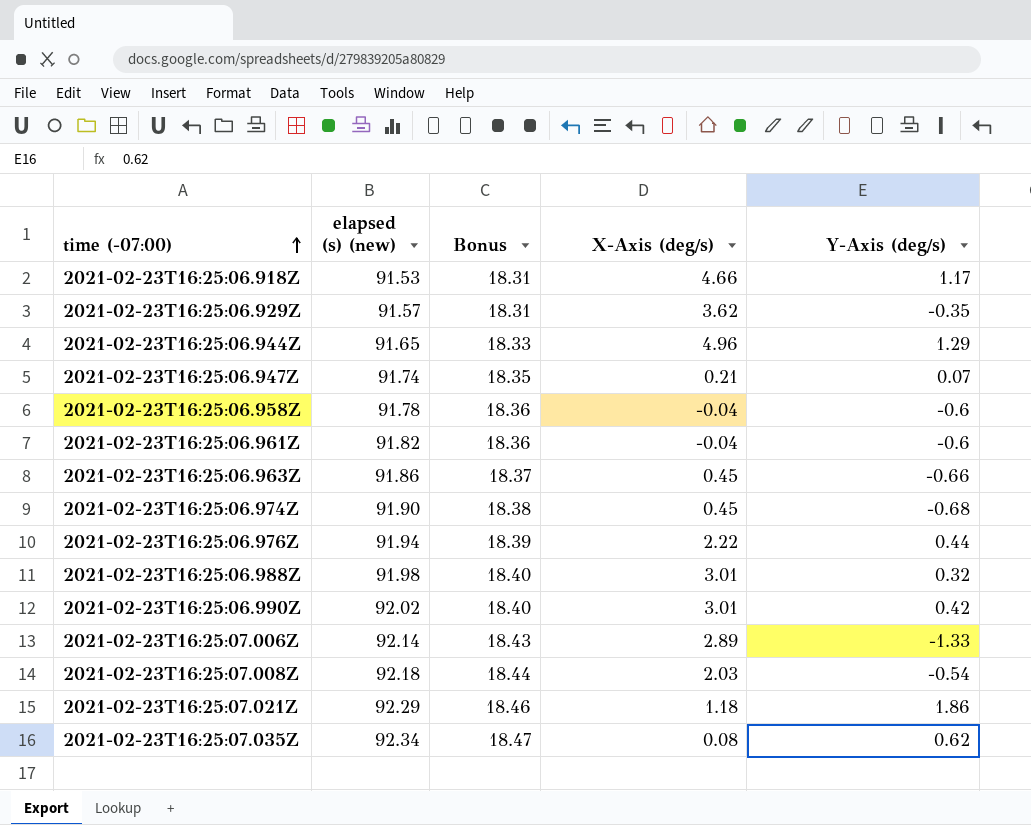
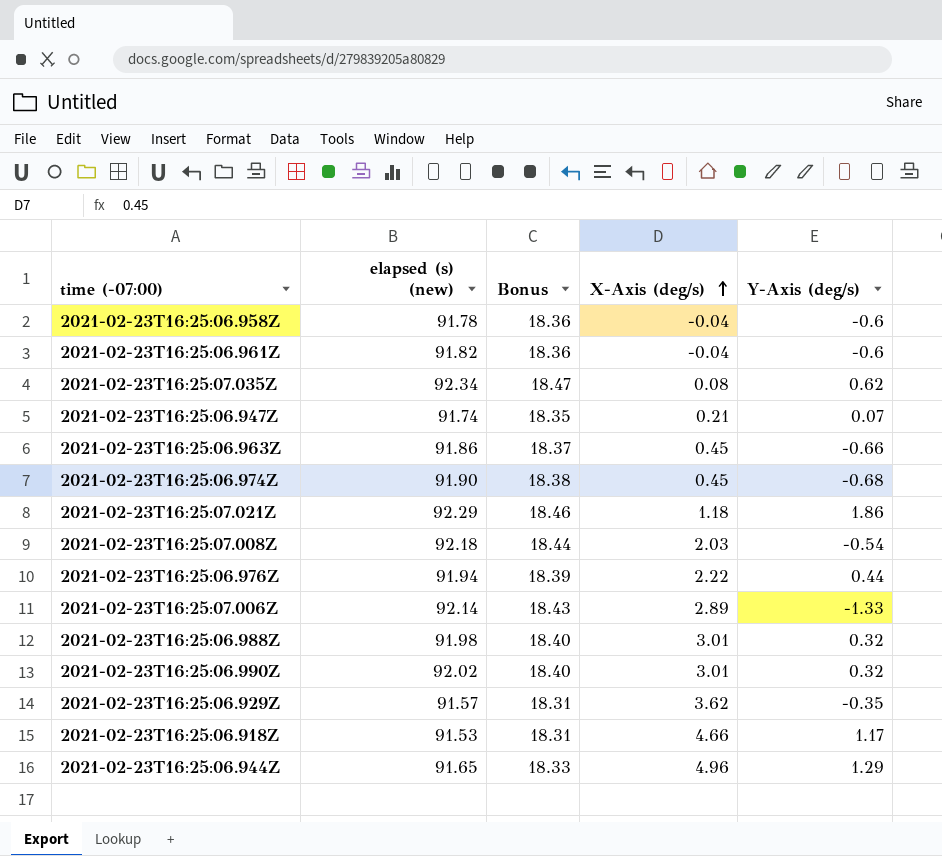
row order: time (-07:00) ascending -> X-Axis (deg/s) ascending
2021-02-23T16:25:06.990Z | Y-Axis (deg/s): 0.42 -> 0.32

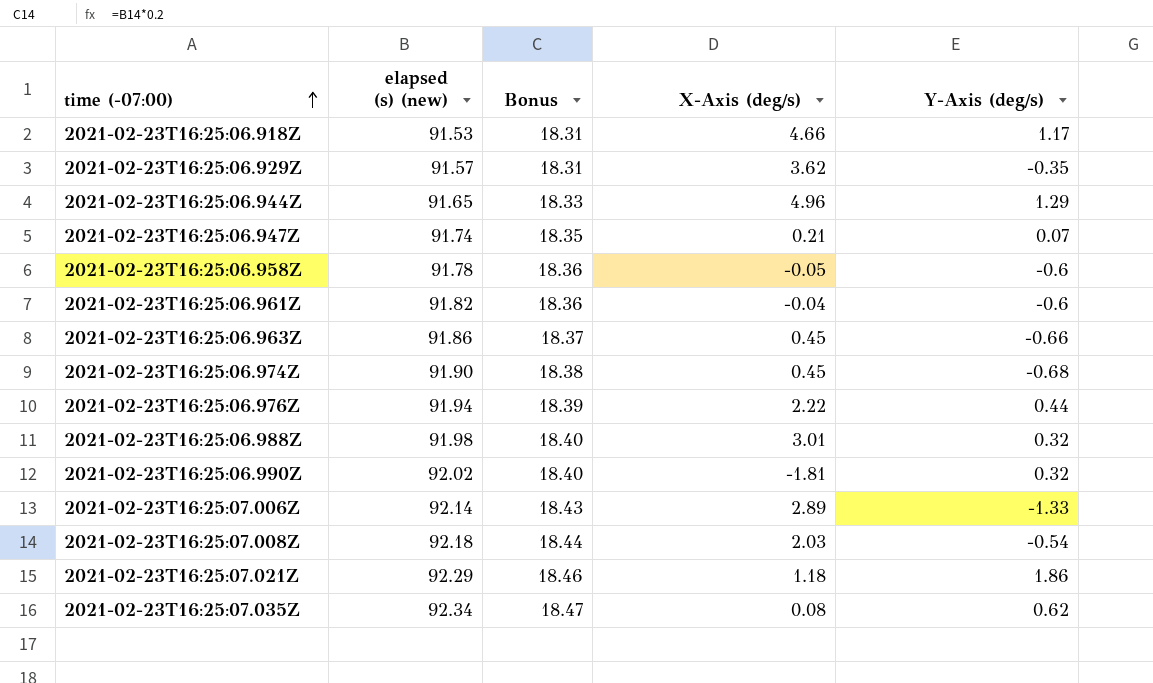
row order: X-Axis (deg/s) ascending -> time (-07:00) ascending
2021-02-23T16:25:06.958Z | X-Axis (deg/s): -0.04 -> -0.05
2021-02-23T16:25:06.990Z | X-Axis (deg/s): 3.01 -> -1.81

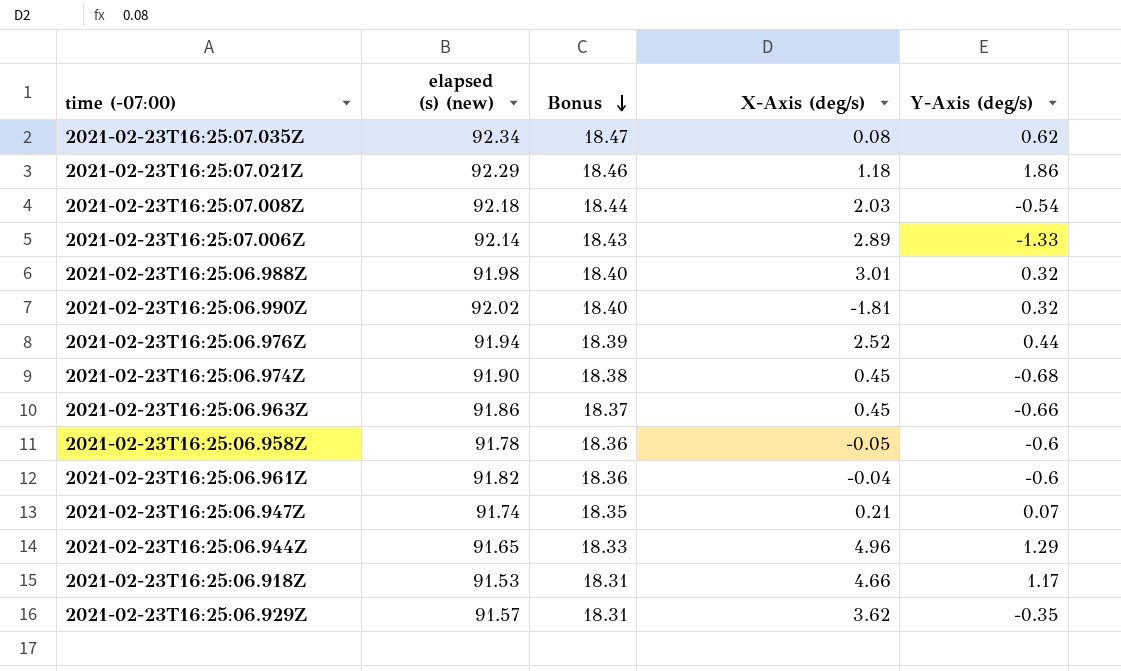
row order: time (-07:00) ascending -> Bonus descending
2021-02-23T16:25:06.976Z | X-Axis (deg/s): 2.22 -> 2.52

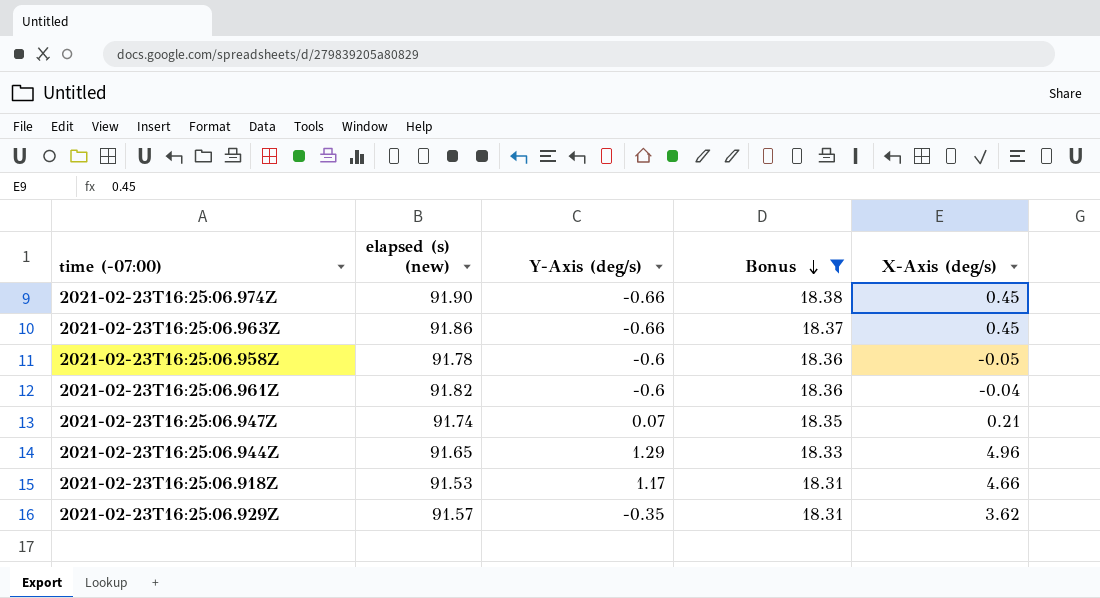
filter: none -> Bonus <= 18.38
column Y-Axis (deg/s) | position: 5 -> 3
2021-02-23T16:25:06.974Z | Y-Axis (deg/s): -0.68 -> -0.66

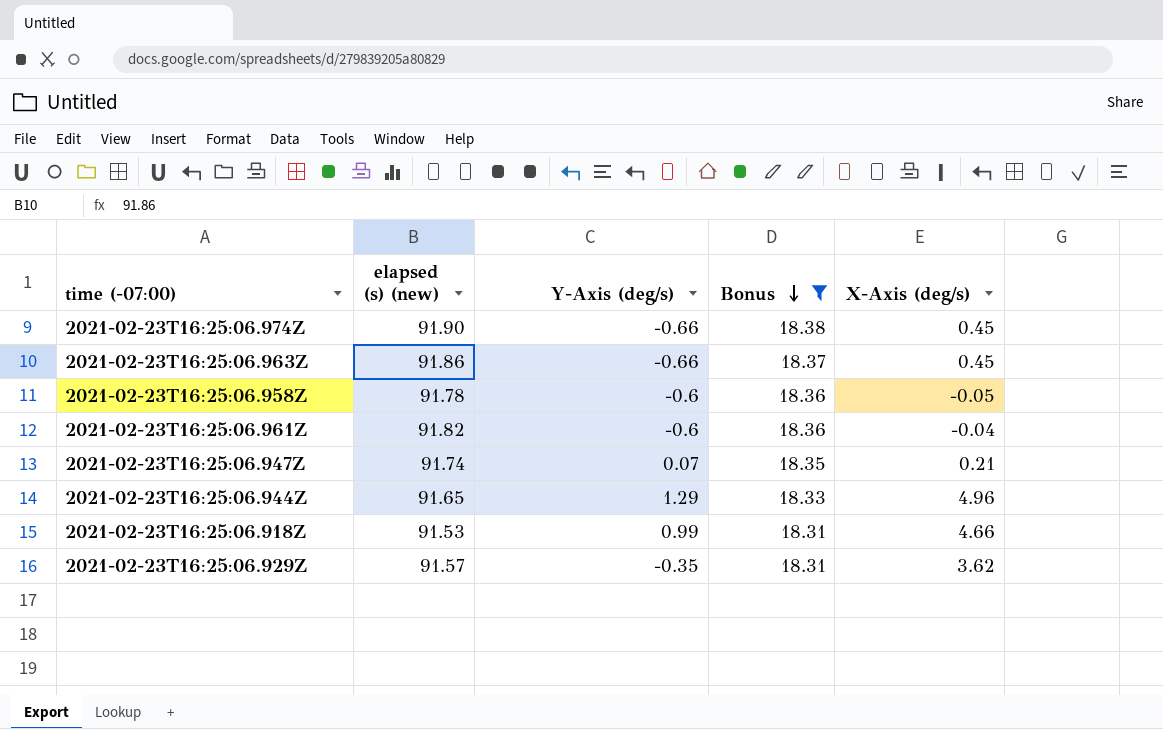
2021-02-23T16:25:06.918Z | Y-Axis (deg/s): 1.17 -> 0.99

